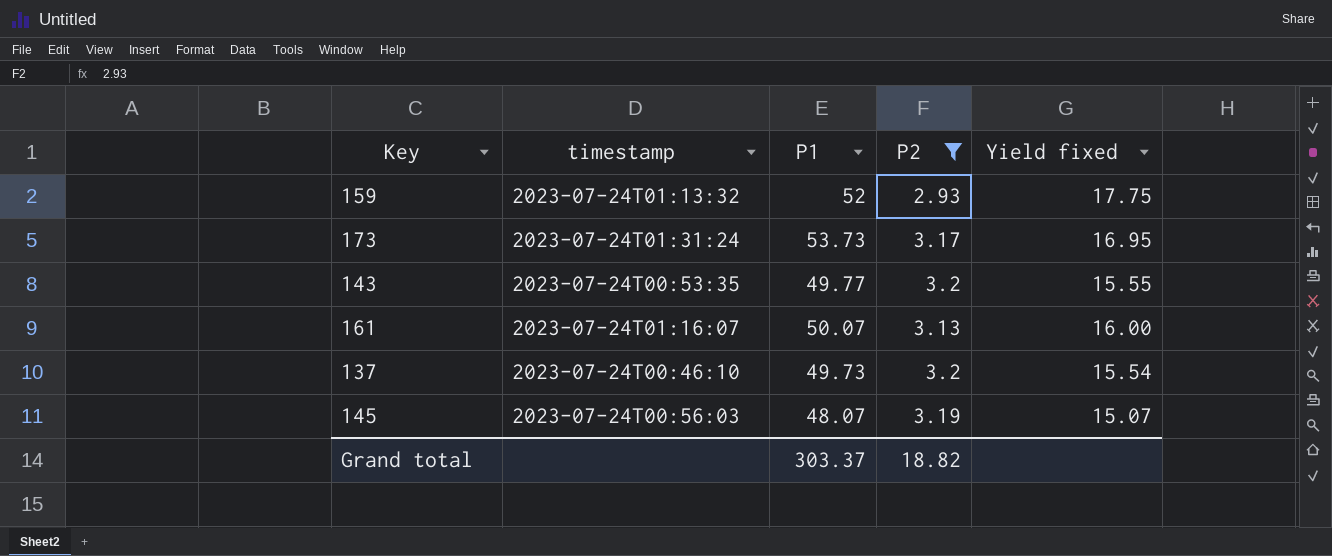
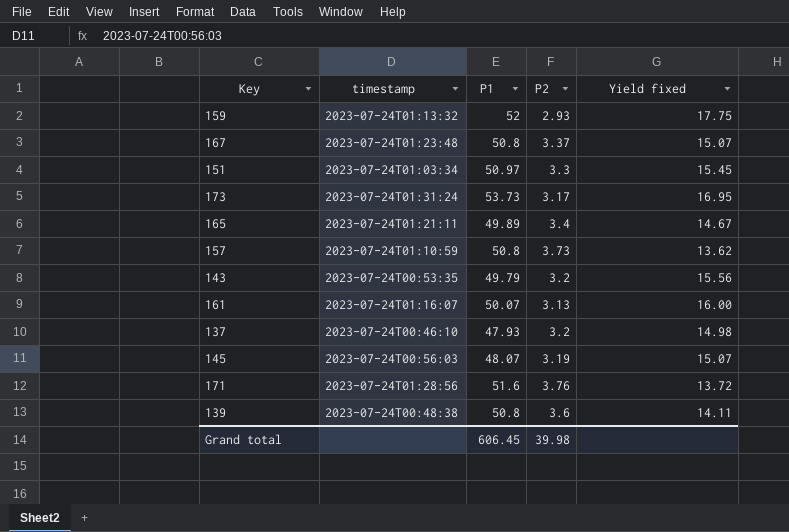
filter: P2 <= 3.2 -> none
143 | P1: 49.77 -> 49.79
143 | Yield fixed: 15.55 -> 15.56
137 | P1: 49.73 -> 47.93
137 | Yield fixed: 15.54 -> 14.98
Grand total | P1: 303.37 -> 606.45
Grand total | P2: 18.82 -> 39.98

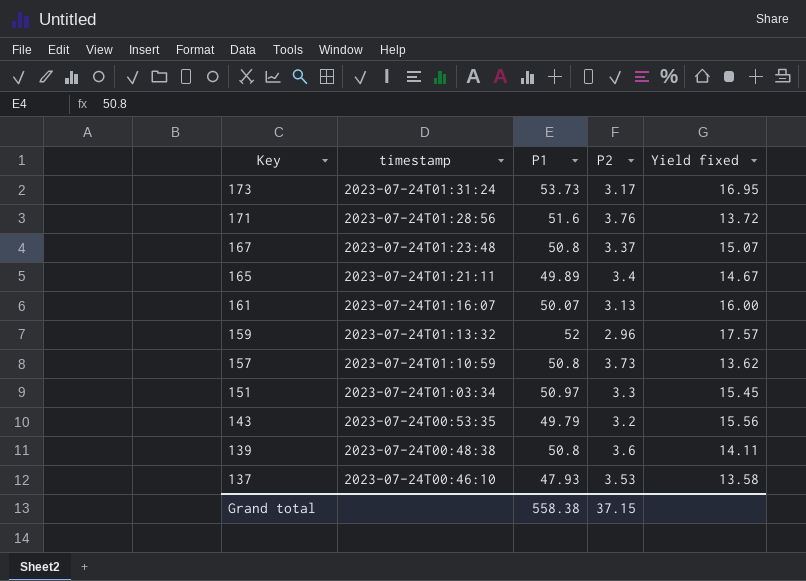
row order: none -> Key descending
row 145: 2023-07-24T00:56:03 | 48.07 | 3.19 | 15.07 -> none
159 | P2: 2.93 -> 2.96
159 | Yield fixed: 17.75 -> 17.57
137 | P2: 3.2 -> 3.53
137 | Yield fixed: 14.98 -> 13.58
Grand total | P1: 606.45 -> 558.38
Grand total | P2: 39.98 -> 37.15

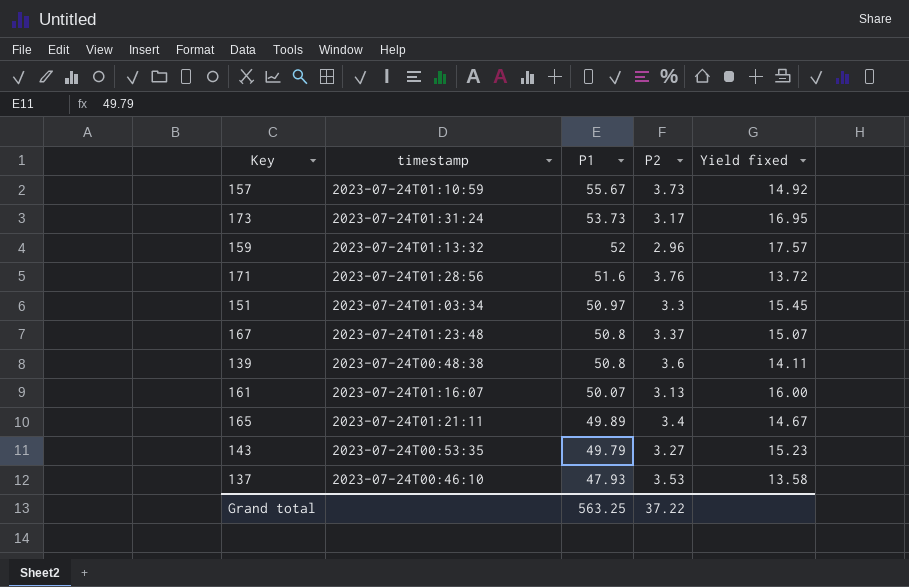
row order: Key descending -> P1 descending
157 | P1: 50.8 -> 55.67
157 | Yield fixed: 13.62 -> 14.92
143 | P2: 3.2 -> 3.27
143 | Yield fixed: 15.56 -> 15.23
Grand total | P1: 558.38 -> 563.25
Grand total | P2: 37.15 -> 37.22

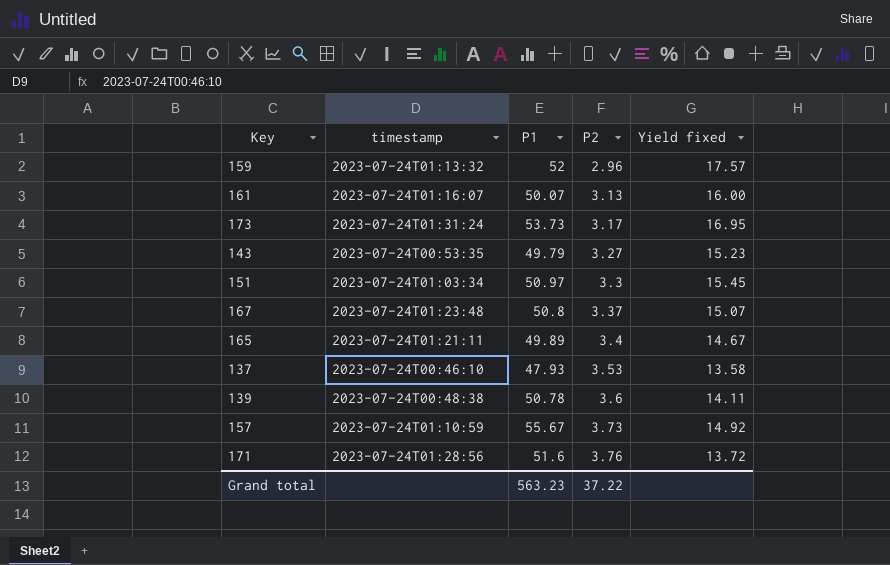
row order: P1 descending -> P2 ascending
139 | P1: 50.8 -> 50.78
Grand total | P1: 563.25 -> 563.23

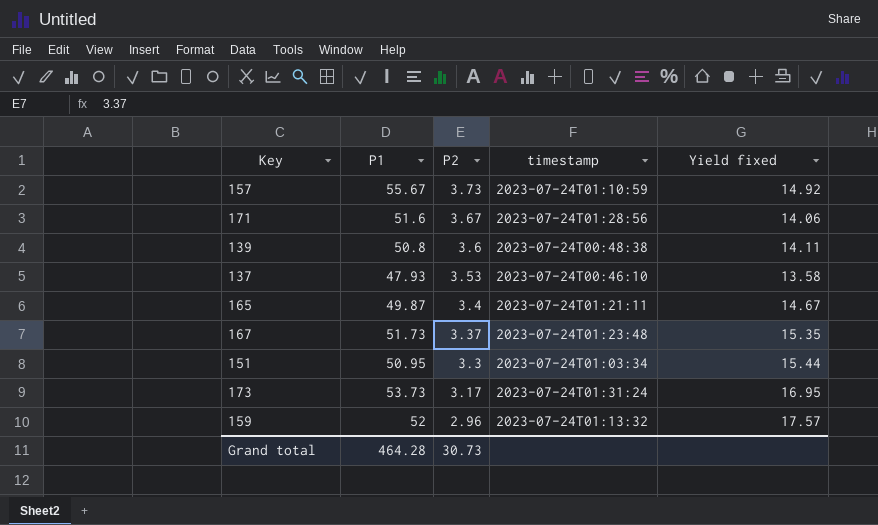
row order: P2 ascending -> P2 descending
column timestamp | position: 2 -> 4
row 161: 2023-07-24T01:16:07 | 50.07 | 3.13 | 16.00 -> none
row 143: 2023-07-24T00:53:35 | 49.79 | 3.27 | 15.23 -> none
171 | P2: 3.76 -> 3.67
171 | Yield fixed: 13.72 -> 14.06
139 | P1: 50.78 -> 50.8
165 | P1: 49.89 -> 49.87
167 | P1: 50.8 -> 51.73
167 | Yield fixed: 15.07 -> 15.35
151 | P1: 50.97 -> 50.95
151 | Yield fixed: 15.45 -> 15.44
Grand total | P1: 563.23 -> 464.28
Grand total | P2: 37.22 -> 30.73

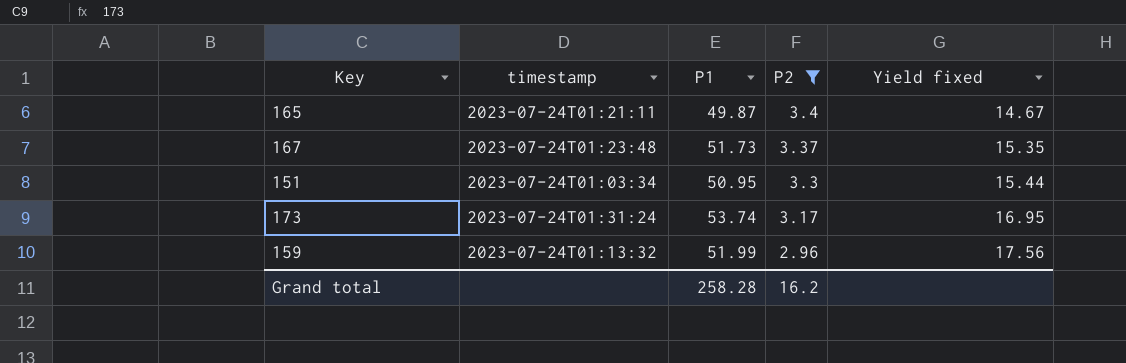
filter: none -> P2 <= 3.4
column timestamp | position: 4 -> 2
173 | P1: 53.73 -> 53.74
159 | P1: 52 -> 51.99
159 | Yield fixed: 17.57 -> 17.56
Grand total | P1: 464.28 -> 258.28
Grand total | P2: 30.73 -> 16.2

